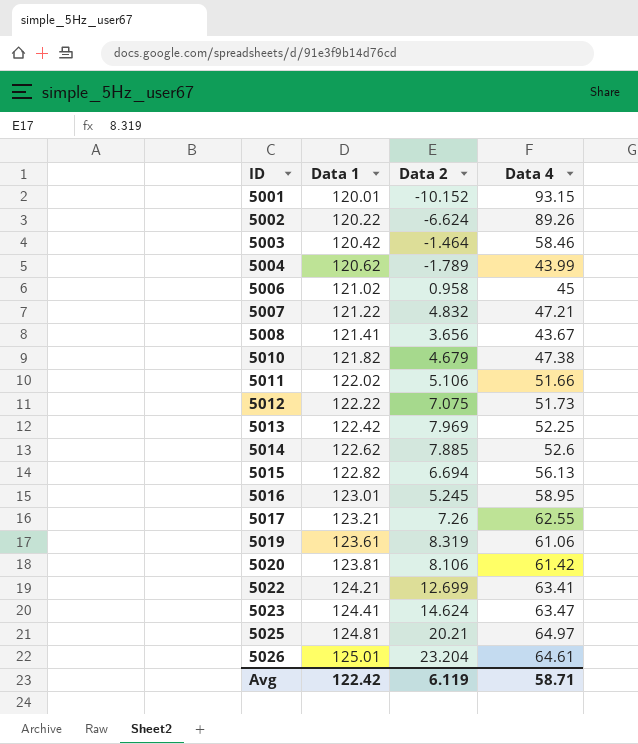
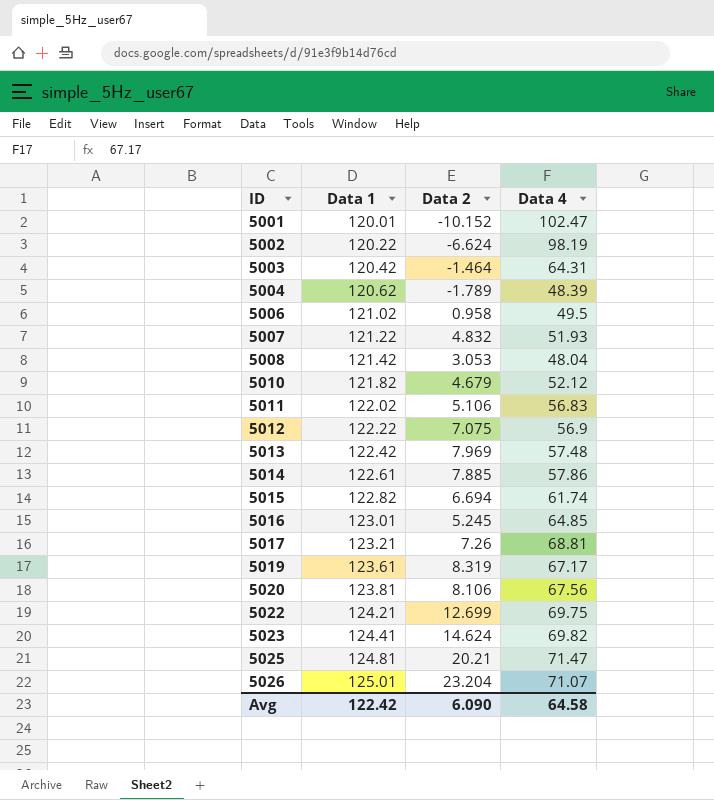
5001 | Data 4: 93.15 -> 102.47
5002 | Data 4: 89.26 -> 98.19
5003 | Data 4: 58.46 -> 64.31
5004 | Data 4: 43.99 -> 48.39
5006 | Data 4: 45 -> 49.5
5007 | Data 4: 47.21 -> 51.93
5008 | Data 1: 121.41 -> 121.42
5008 | Data 2: 3.656 -> 3.053
5008 | Data 4: 43.67 -> 48.04
5010 | Data 4: 47.38 -> 52.12
5011 | Data 4: 51.66 -> 56.83
5012 | Data 4: 51.73 -> 56.9
5013 | Data 4: 52.25 -> 57.48
5014 | Data 1: 122.62 -> 122.61
5014 | Data 4: 52.6 -> 57.86
5015 | Data 4: 56.13 -> 61.74
5016 | Data 4: 58.95 -> 64.85
5017 | Data 4: 62.55 -> 68.81
5019 | Data 4: 61.06 -> 67.17
5020 | Data 4: 61.42 -> 67.56
5022 | Data 4: 63.41 -> 69.75
5023 | Data 4: 63.47 -> 69.82
5025 | Data 4: 64.97 -> 71.47
5026 | Data 4: 64.61 -> 71.07
Avg | Data 2: 6.119 -> 6.090
Avg | Data 4: 58.71 -> 64.58

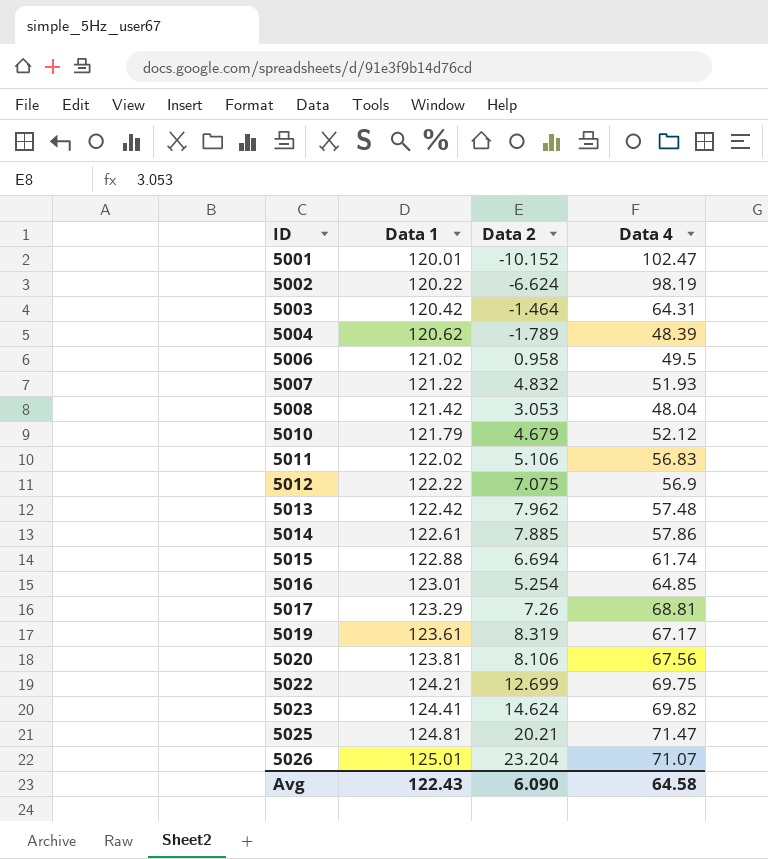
5010 | Data 1: 121.82 -> 121.79
5013 | Data 2: 7.969 -> 7.962
5015 | Data 1: 122.82 -> 122.88
5016 | Data 2: 5.245 -> 5.254
5017 | Data 1: 123.21 -> 123.29
Avg | Data 1: 122.42 -> 122.43

